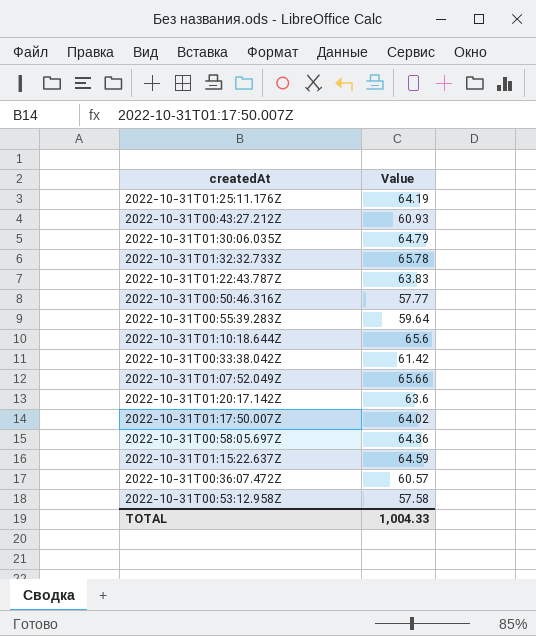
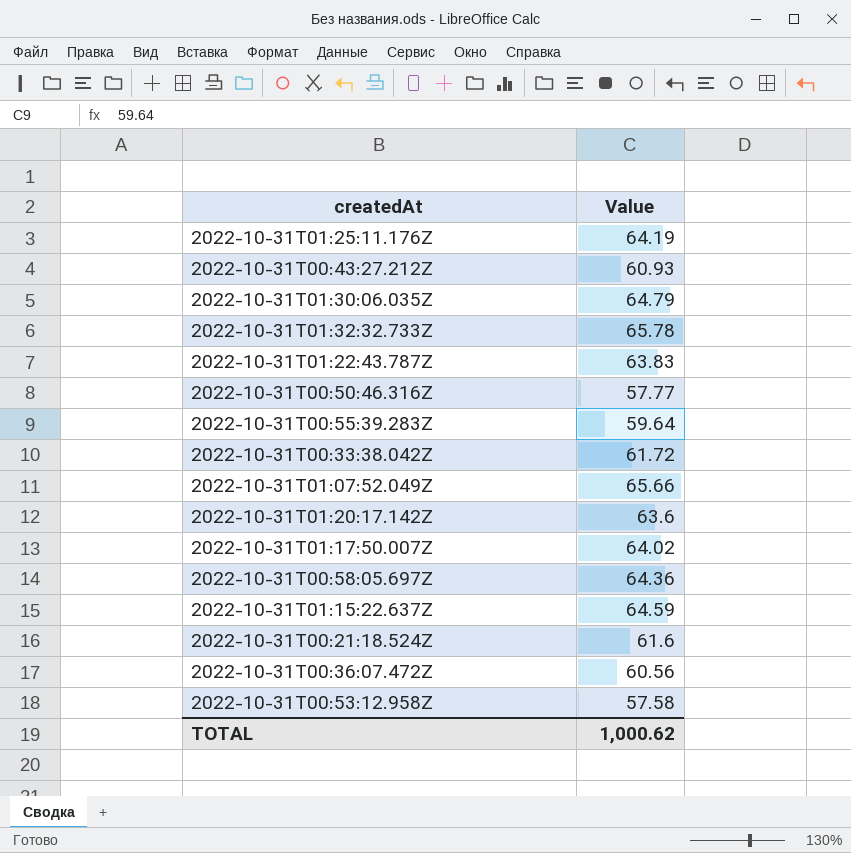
row 2022-10-31T01:10:18.644Z: 65.6 -> none
2022-10-31T00:33:38.042Z | Value: 61.42 -> 61.72
row 2022-10-31T00:21:18.524Z: none -> 61.6
2022-10-31T00:36:07.472Z | Value: 60.57 -> 60.56
TOTAL | Value: 1,004.33 -> 1,000.62

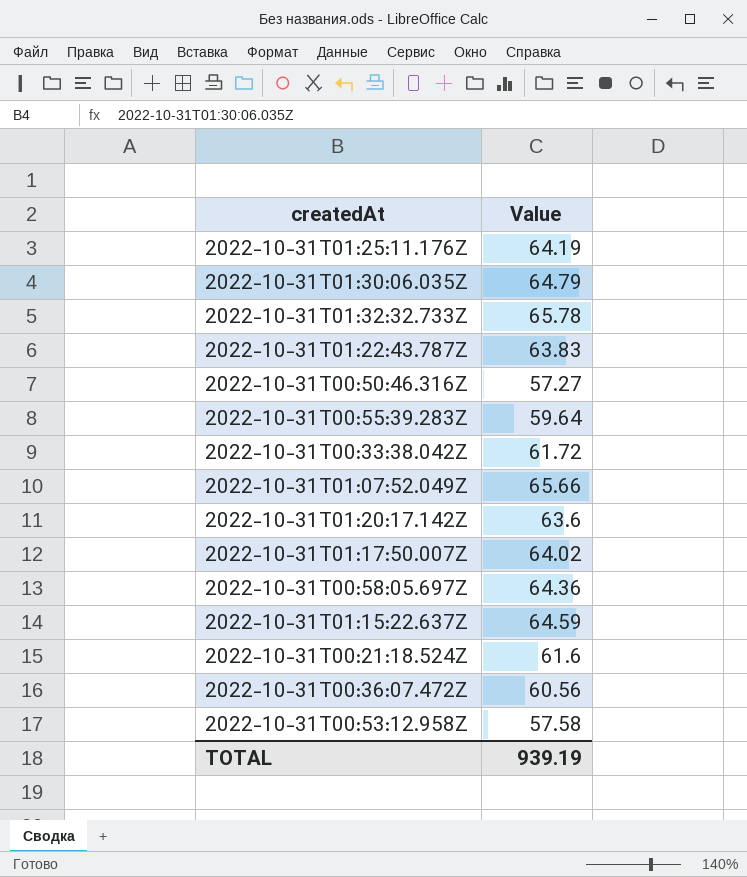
row 2022-10-31T00:43:27.212Z: 60.93 -> none
2022-10-31T00:50:46.316Z | Value: 57.77 -> 57.27
TOTAL | Value: 1,000.62 -> 939.19

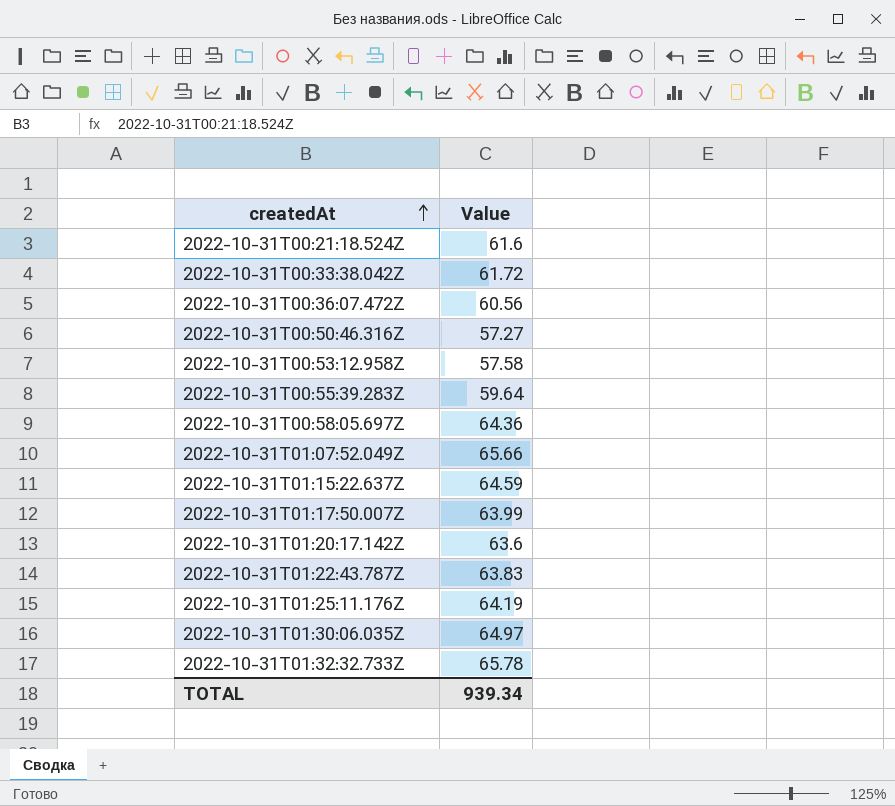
row order: none -> createdAt ascending
2022-10-31T01:17:50.007Z | Value: 64.02 -> 63.99
2022-10-31T01:30:06.035Z | Value: 64.79 -> 64.97
TOTAL | Value: 939.19 -> 939.34

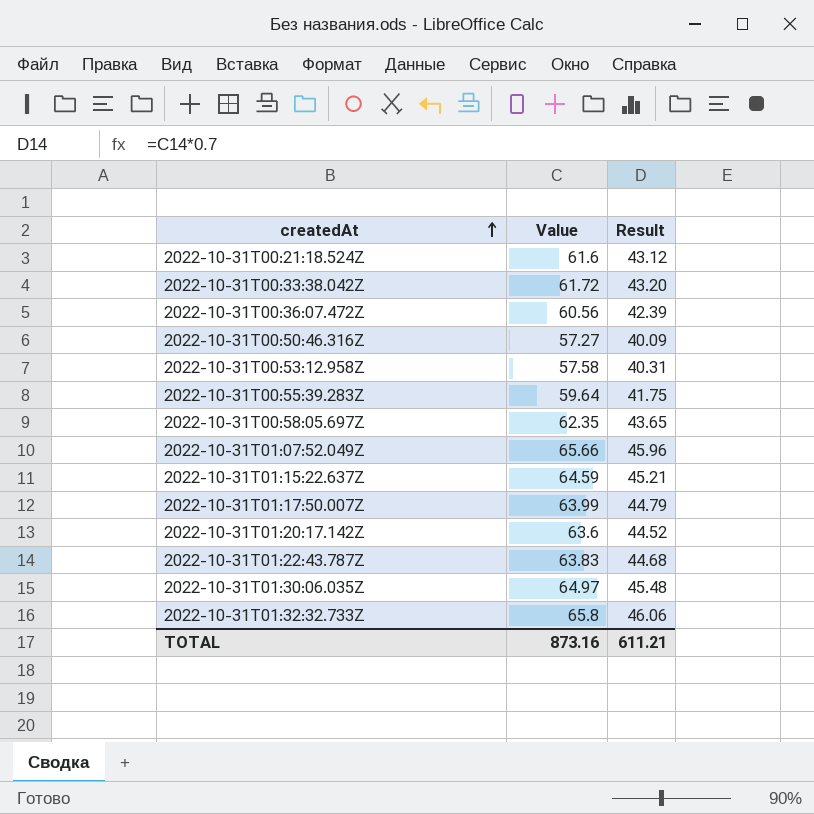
column Result | formula: none -> [Value] * 0.7
row 2022-10-31T01:25:11.176Z: 64.19 -> none
2022-10-31T00:58:05.697Z | Value: 64.36 -> 62.35
2022-10-31T01:32:32.733Z | Value: 65.78 -> 65.8
TOTAL | Value: 939.34 -> 873.16

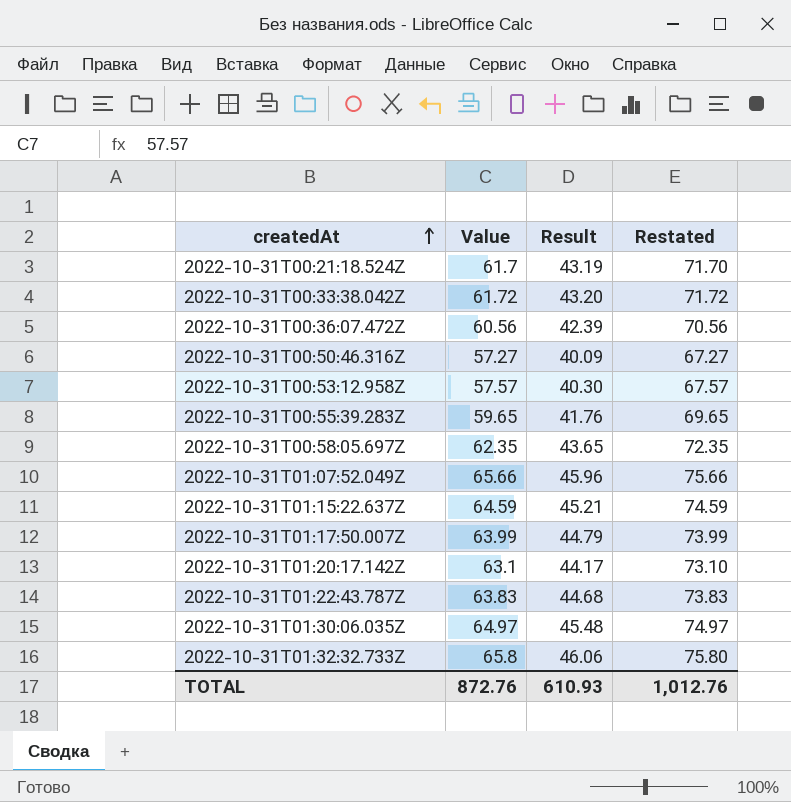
column Restated | formula: none -> [Value] + 10
2022-10-31T00:21:18.524Z | Value: 61.6 -> 61.7
2022-10-31T00:21:18.524Z | Result: 43.12 -> 43.19
2022-10-31T00:53:12.958Z | Value: 57.58 -> 57.57
2022-10-31T00:53:12.958Z | Result: 40.31 -> 40.30
2022-10-31T00:55:39.283Z | Value: 59.64 -> 59.65
2022-10-31T00:55:39.283Z | Result: 41.75 -> 41.76
2022-10-31T01:20:17.142Z | Value: 63.6 -> 63.1
2022-10-31T01:20:17.142Z | Result: 44.52 -> 44.17
TOTAL | Value: 873.16 -> 872.76
TOTAL | Result: 611.21 -> 610.93

